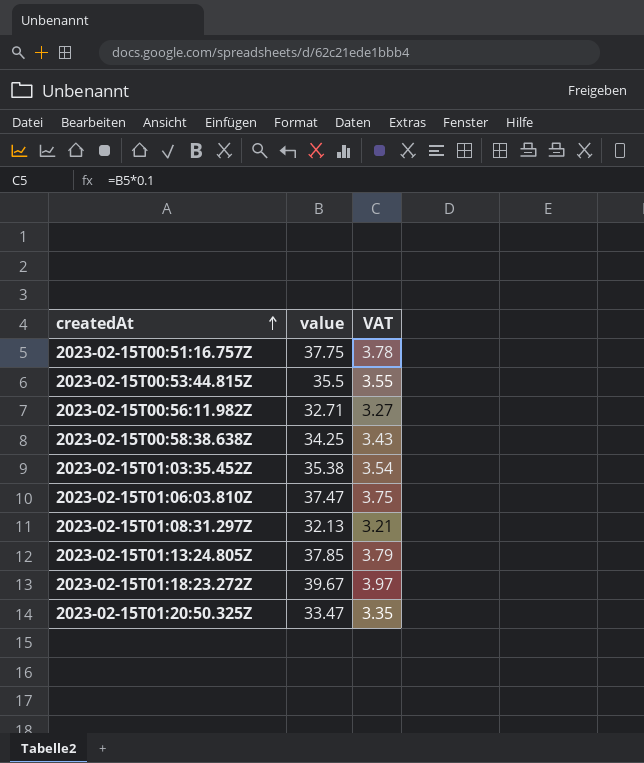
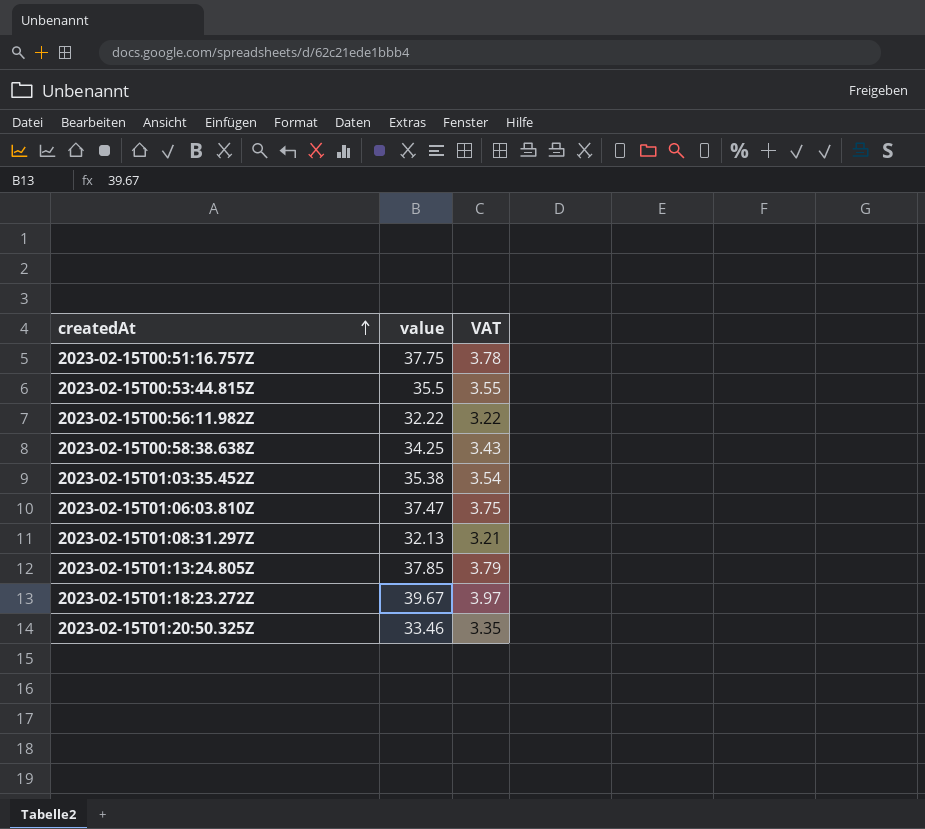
2023-02-15T00:56:11.982Z | value: 32.71 -> 32.22
2023-02-15T00:56:11.982Z | VAT: 3.27 -> 3.22
2023-02-15T01:20:50.325Z | value: 33.47 -> 33.46

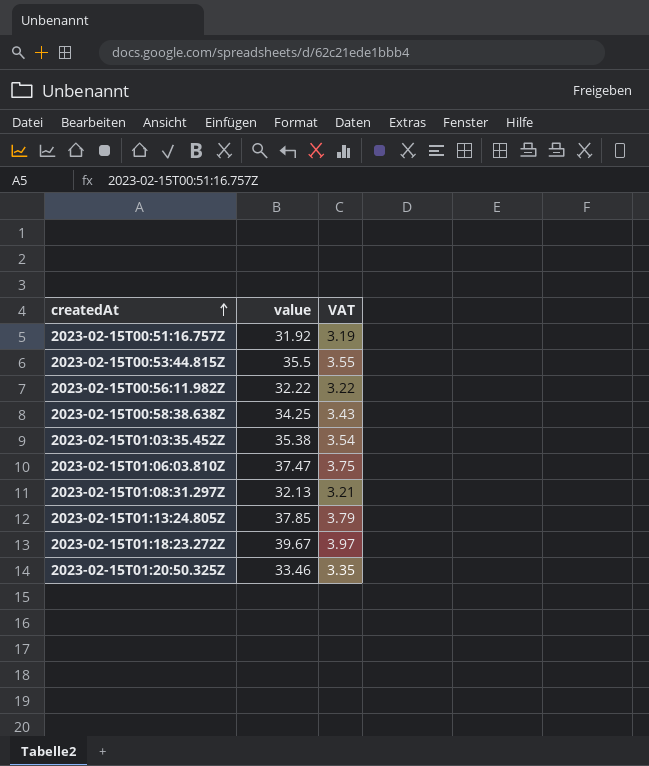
2023-02-15T00:51:16.757Z | value: 37.75 -> 31.92
2023-02-15T00:51:16.757Z | VAT: 3.78 -> 3.19

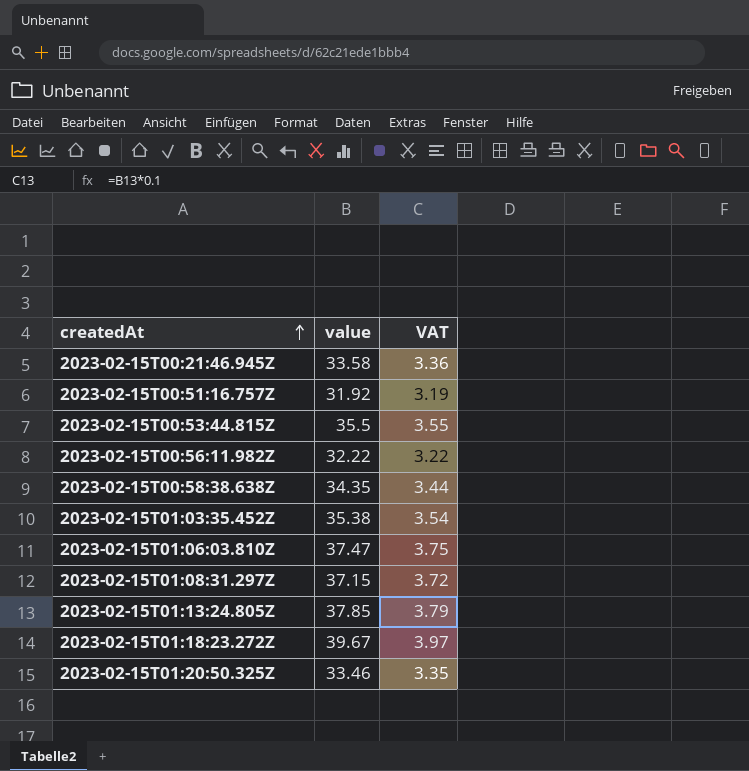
row 2023-02-15T00:21:46.945Z: none -> 33.58 | 3.36
2023-02-15T00:58:38.638Z | value: 34.25 -> 34.35
2023-02-15T00:58:38.638Z | VAT: 3.43 -> 3.44
2023-02-15T01:08:31.297Z | value: 32.13 -> 37.15
2023-02-15T01:08:31.297Z | VAT: 3.21 -> 3.72

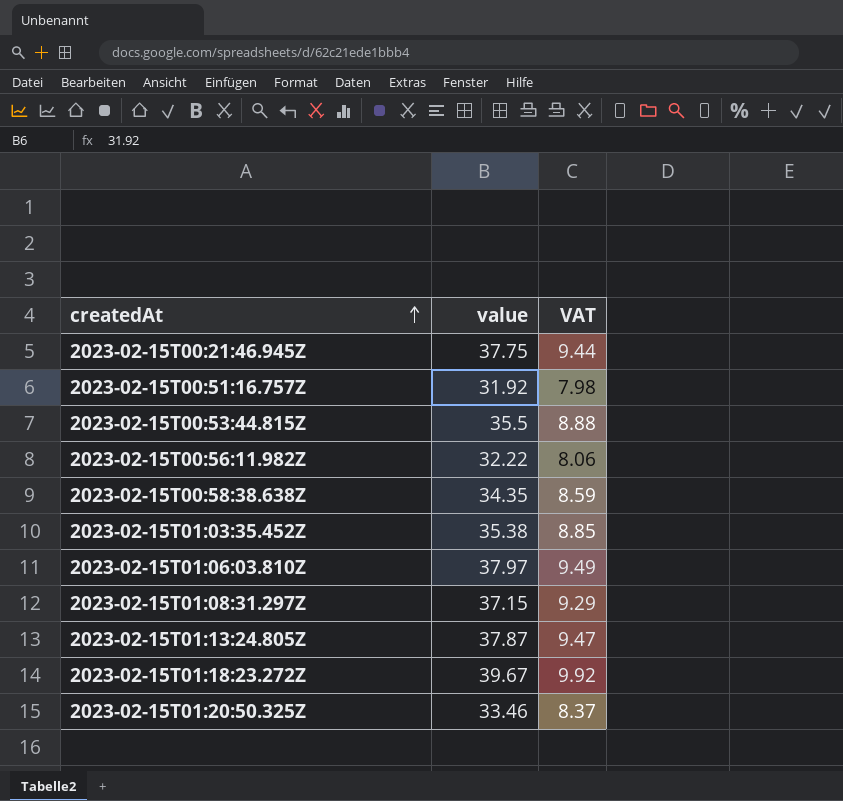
column VAT | formula: [value] * 0.1 -> [value] * 0.25
2023-02-15T00:21:46.945Z | value: 33.58 -> 37.75
2023-02-15T01:06:03.810Z | value: 37.47 -> 37.97
2023-02-15T01:13:24.805Z | value: 37.85 -> 37.87

